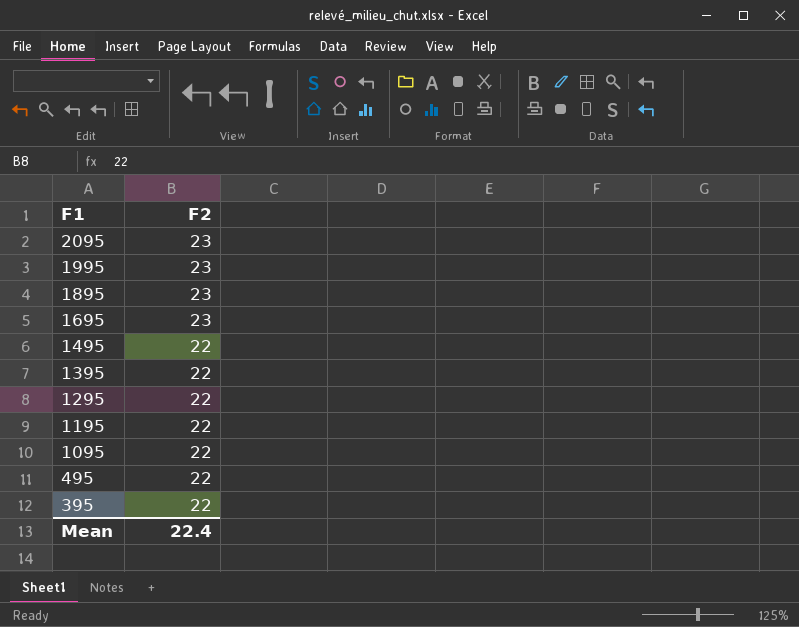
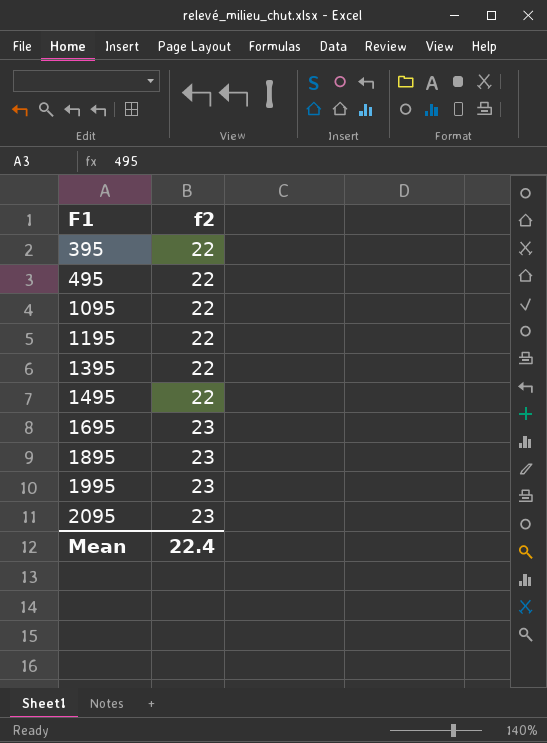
row order: F1 descending -> F1 ascending
column name: F2 -> f2
row 1295: 22 -> none

